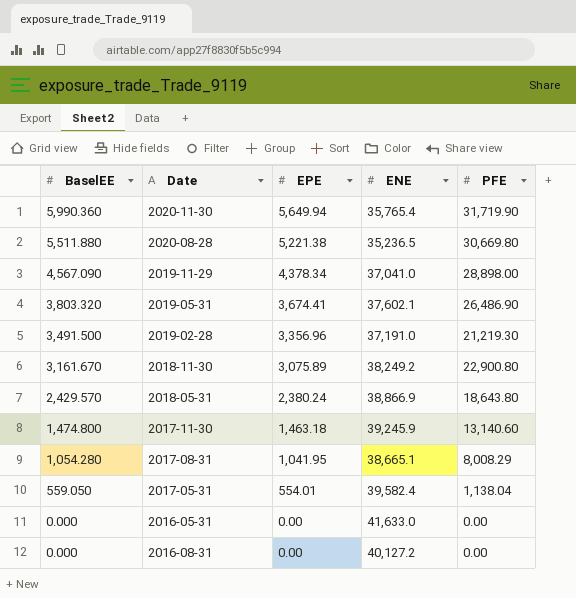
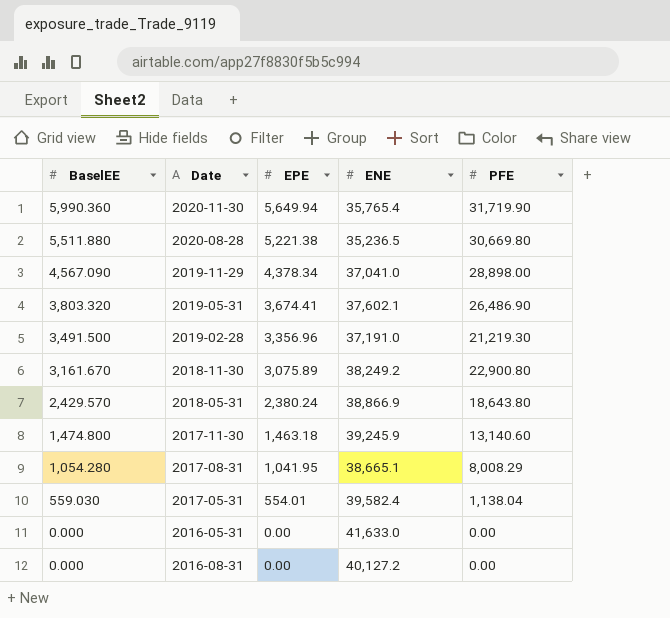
2017-05-31 | BaselEE: 559.050 -> 559.030

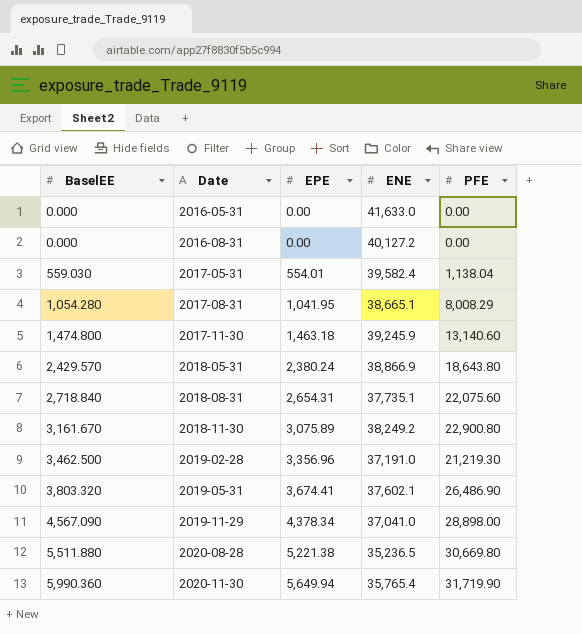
row order: BaselEE descending -> BaselEE ascending
row 2018-08-31: none -> 2,718.840 | 2,654.31 | 37,735.1 | 22,075.60
2019-02-28 | BaselEE: 3,491.500 -> 3,462.500

